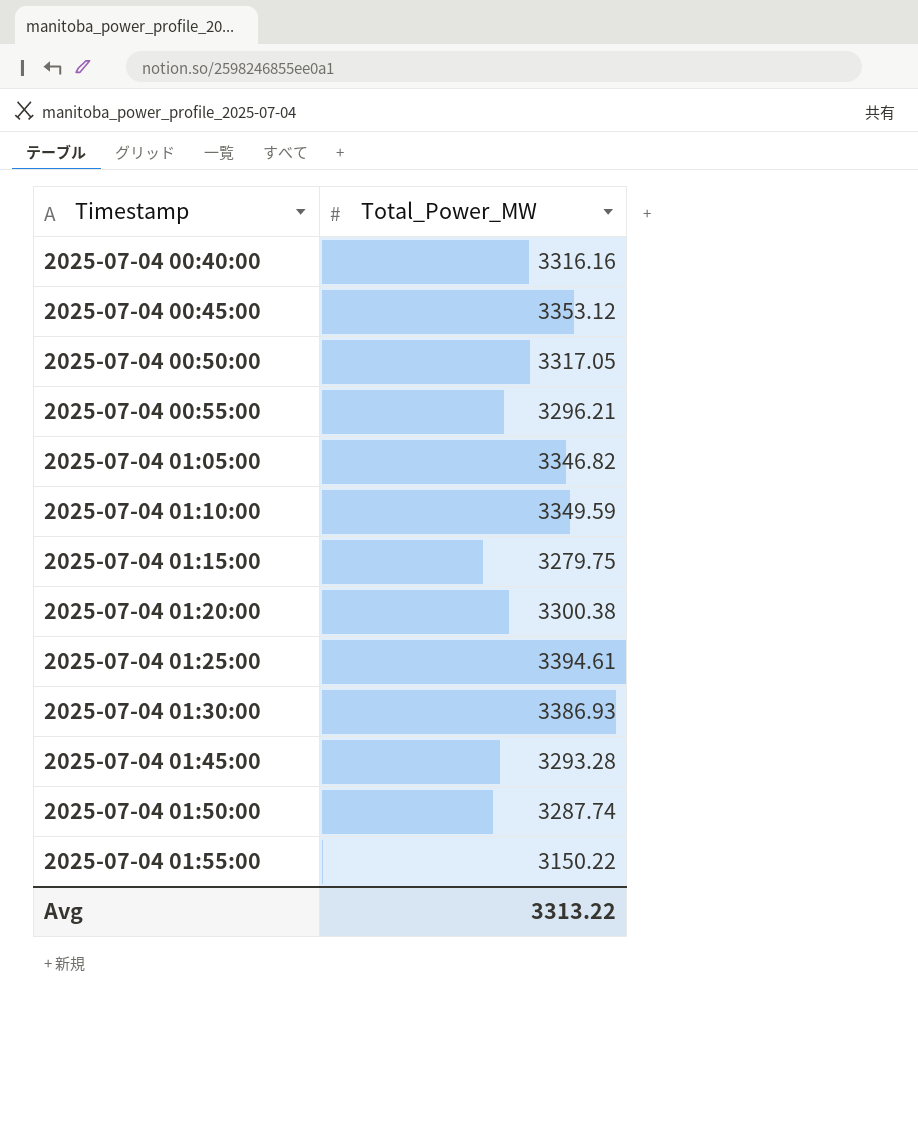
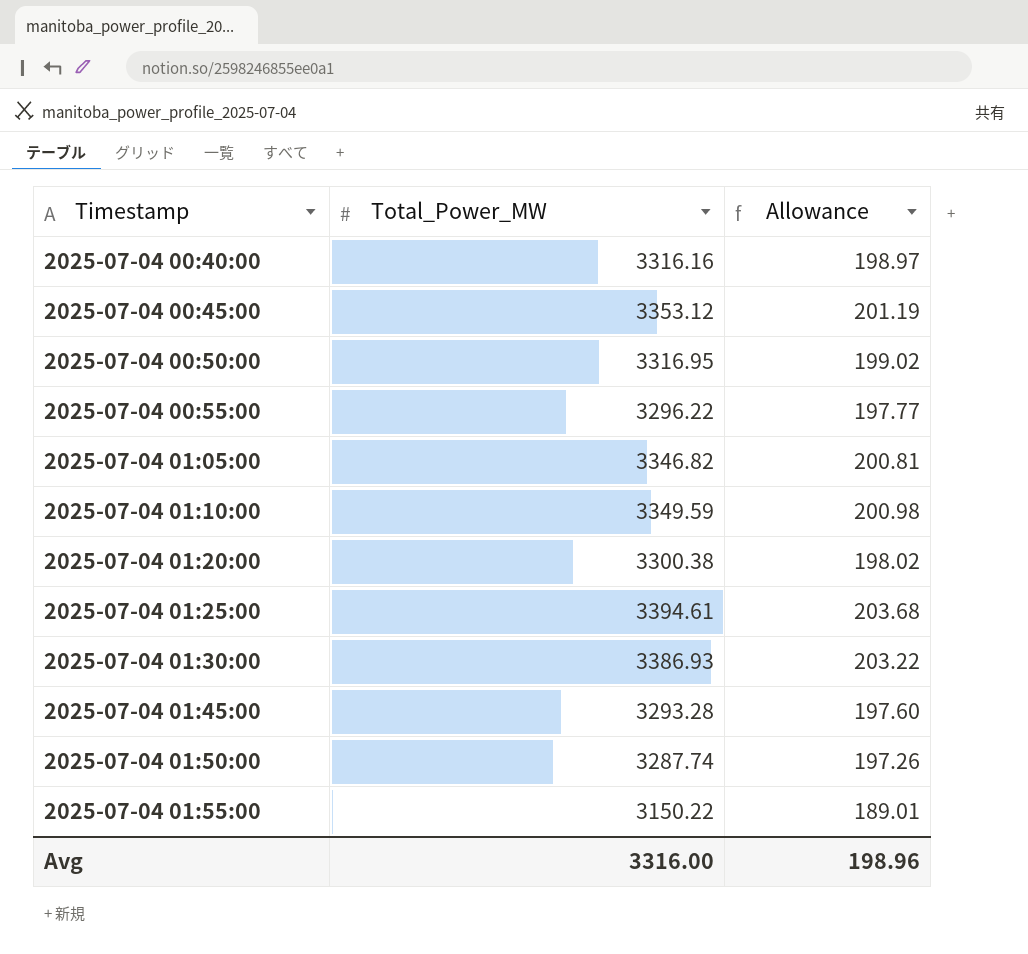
column Allowance | formula: none -> [Total_Power_MW] * 0.06
row 2025-07-04 01:15:00: 3279.75 -> none
2025-07-04 00:50:00 | Total_Power_MW: 3317.05 -> 3316.95
2025-07-04 00:55:00 | Total_Power_MW: 3296.21 -> 3296.22
Avg | Total_Power_MW: 3313.22 -> 3316.00

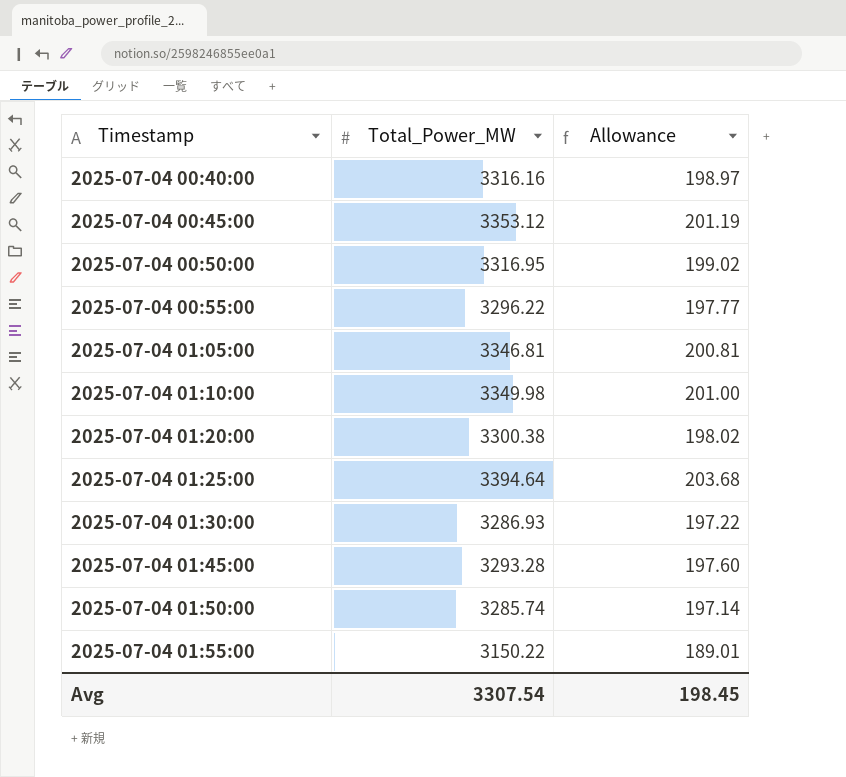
2025-07-04 01:05:00 | Total_Power_MW: 3346.82 -> 3346.81
2025-07-04 01:10:00 | Total_Power_MW: 3349.59 -> 3349.98
2025-07-04 01:10:00 | Allowance: 200.98 -> 201.00
2025-07-04 01:25:00 | Total_Power_MW: 3394.61 -> 3394.64
2025-07-04 01:30:00 | Total_Power_MW: 3386.93 -> 3286.93
2025-07-04 01:30:00 | Allowance: 203.22 -> 197.22
2025-07-04 01:50:00 | Total_Power_MW: 3287.74 -> 3285.74
2025-07-04 01:50:00 | Allowance: 197.26 -> 197.14
Avg | Total_Power_MW: 3316.00 -> 3307.54
Avg | Allowance: 198.96 -> 198.45

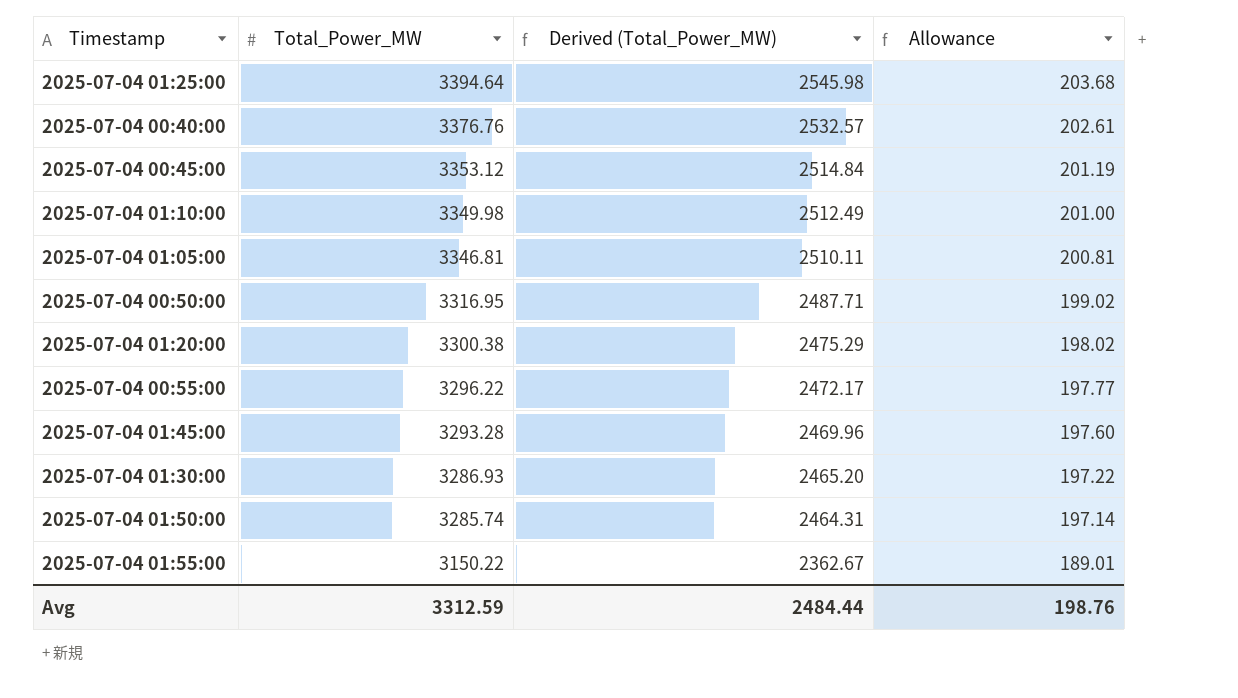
row order: Timestamp ascending -> Total_Power_MW descending
column Derived (Total_Power_MW) | formula: none -> [Total_Power_MW] * 0.75
2025-07-04 00:40:00 | Total_Power_MW: 3316.16 -> 3376.76
2025-07-04 00:40:00 | Allowance: 198.97 -> 202.61
Avg | Total_Power_MW: 3307.54 -> 3312.59
Avg | Allowance: 198.45 -> 198.76

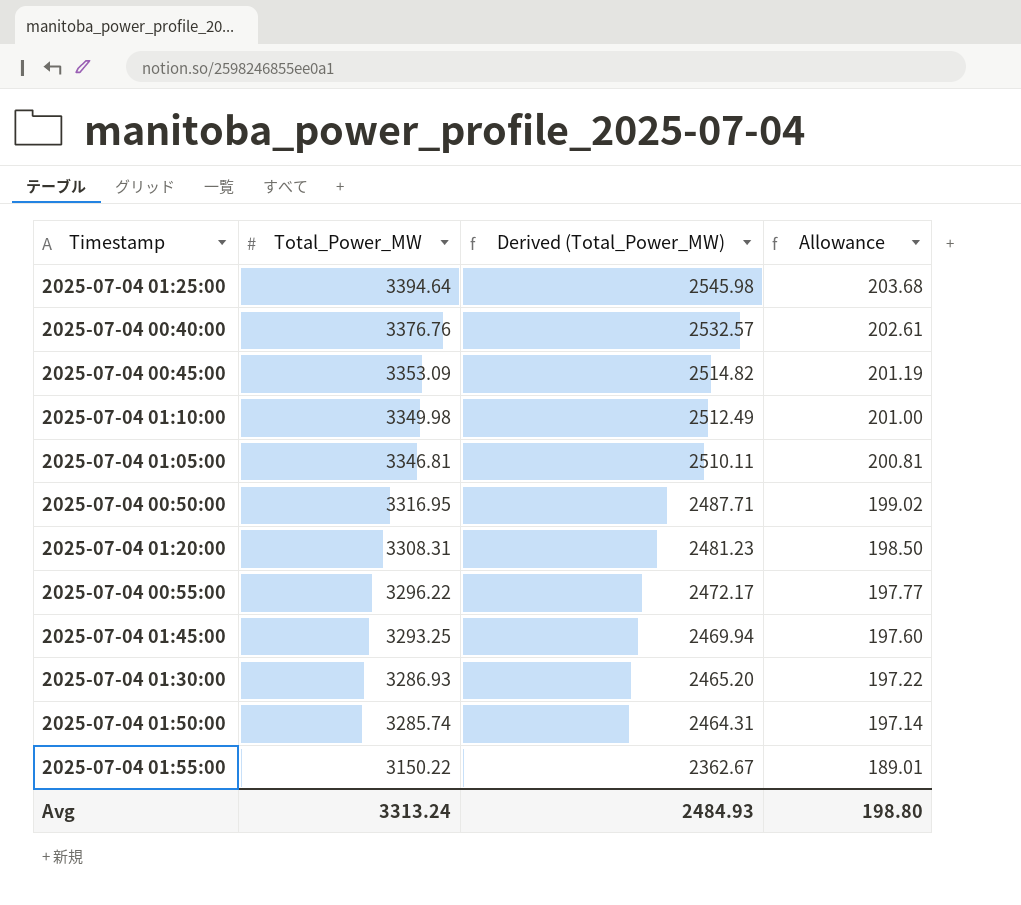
2025-07-04 00:45:00 | Total_Power_MW: 3353.12 -> 3353.09
2025-07-04 00:45:00 | Derived (Total_Power_MW): 2514.84 -> 2514.82
2025-07-04 01:20:00 | Total_Power_MW: 3300.38 -> 3308.31
2025-07-04 01:20:00 | Derived (Total_Power_MW): 2475.29 -> 2481.23
2025-07-04 01:20:00 | Allowance: 198.02 -> 198.50
2025-07-04 01:45:00 | Total_Power_MW: 3293.28 -> 3293.25
2025-07-04 01:45:00 | Derived (Total_Power_MW): 2469.96 -> 2469.94
Avg | Total_Power_MW: 3312.59 -> 3313.24
Avg | Derived (Total_Power_MW): 2484.44 -> 2484.93
Avg | Allowance: 198.76 -> 198.80

